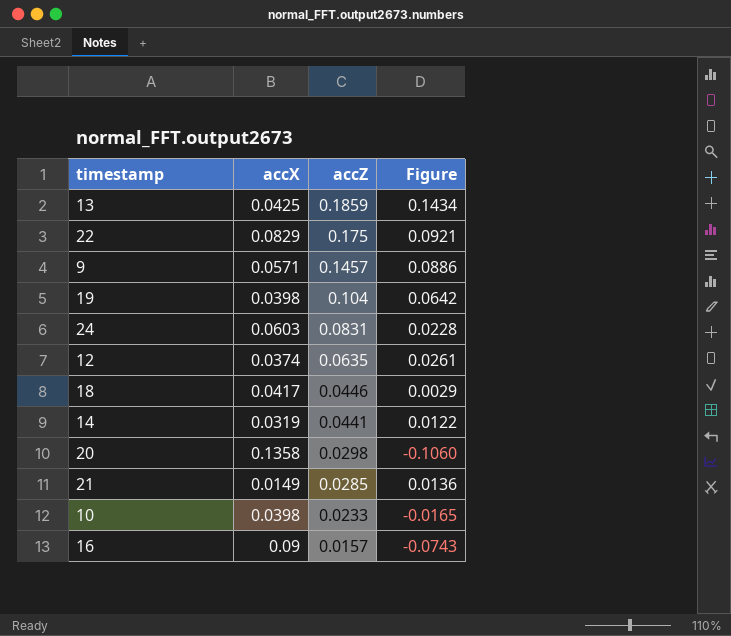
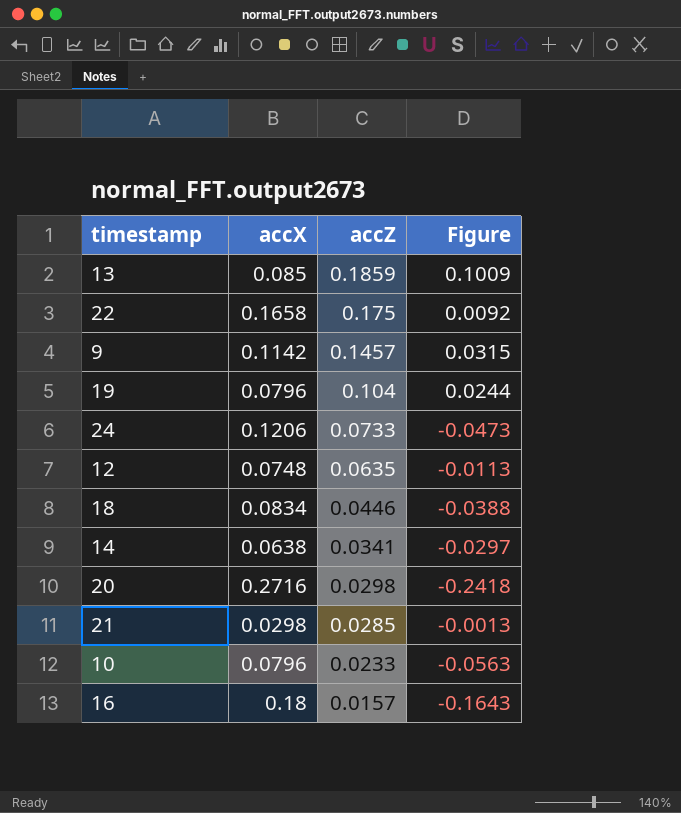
13 | accX: 0.0425 -> 0.085
13 | Figure: 0.1434 -> 0.1009
22 | accX: 0.0829 -> 0.1658
22 | Figure: 0.0921 -> 0.0092
9 | accX: 0.0571 -> 0.1142
9 | Figure: 0.0886 -> 0.0315
19 | accX: 0.0398 -> 0.0796
19 | Figure: 0.0642 -> 0.0244
24 | accX: 0.0603 -> 0.1206
24 | accZ: 0.0831 -> 0.0733
24 | Figure: 0.0228 -> -0.0473
12 | accX: 0.0374 -> 0.0748
12 | Figure: 0.0261 -> -0.0113
18 | accX: 0.0417 -> 0.0834
18 | Figure: 0.0029 -> -0.0388
14 | accX: 0.0319 -> 0.0638
14 | accZ: 0.0441 -> 0.0341
14 | Figure: 0.0122 -> -0.0297
20 | accX: 0.1358 -> 0.2716
20 | Figure: -0.1060 -> -0.2418
21 | accX: 0.0149 -> 0.0298
21 | Figure: 0.0136 -> -0.0013
10 | accX: 0.0398 -> 0.0796
10 | Figure: -0.0165 -> -0.0563
16 | accX: 0.09 -> 0.18
16 | Figure: -0.0743 -> -0.1643

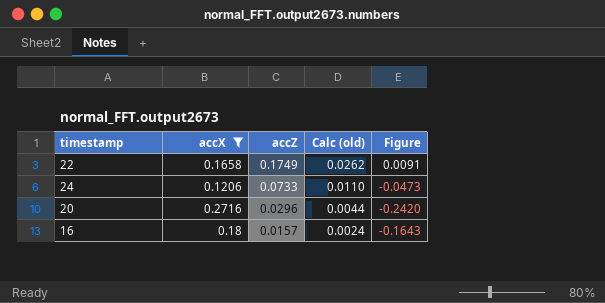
filter: none -> accX >= 0.1206
column Calc (old) | formula: none -> [accZ] * 0.15
22 | accZ: 0.175 -> 0.1749
22 | Figure: 0.0092 -> 0.0091
20 | accZ: 0.0298 -> 0.0296
20 | Figure: -0.2418 -> -0.2420

